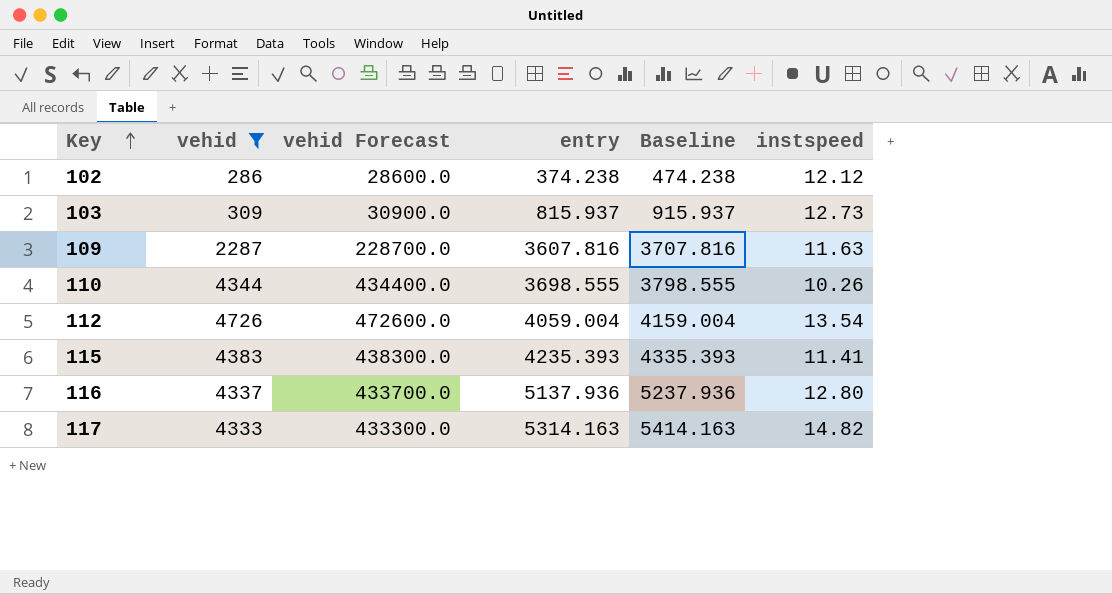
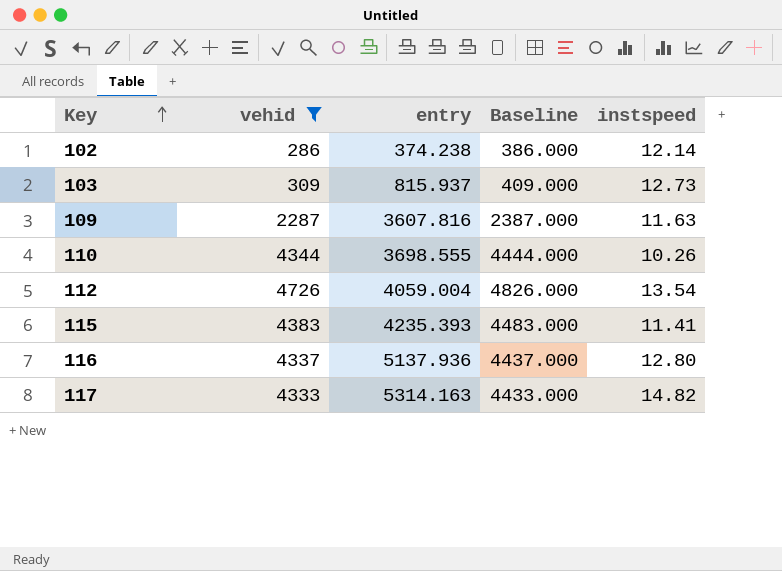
column vehid Forecast | formula: [vehid] * 100 -> none
column Baseline | formula: [entry] + 100 -> [vehid] + 100
102 | instspeed: 12.12 -> 12.14

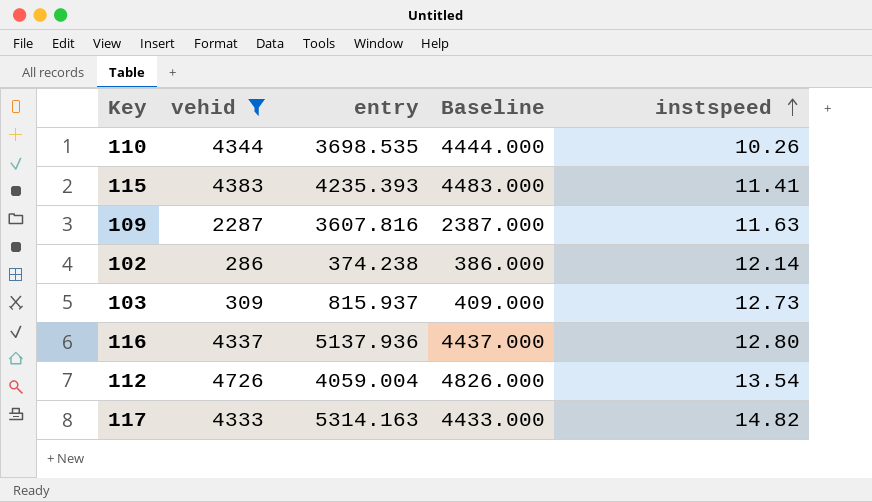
row order: Key ascending -> instspeed ascending
110 | entry: 3698.555 -> 3698.535

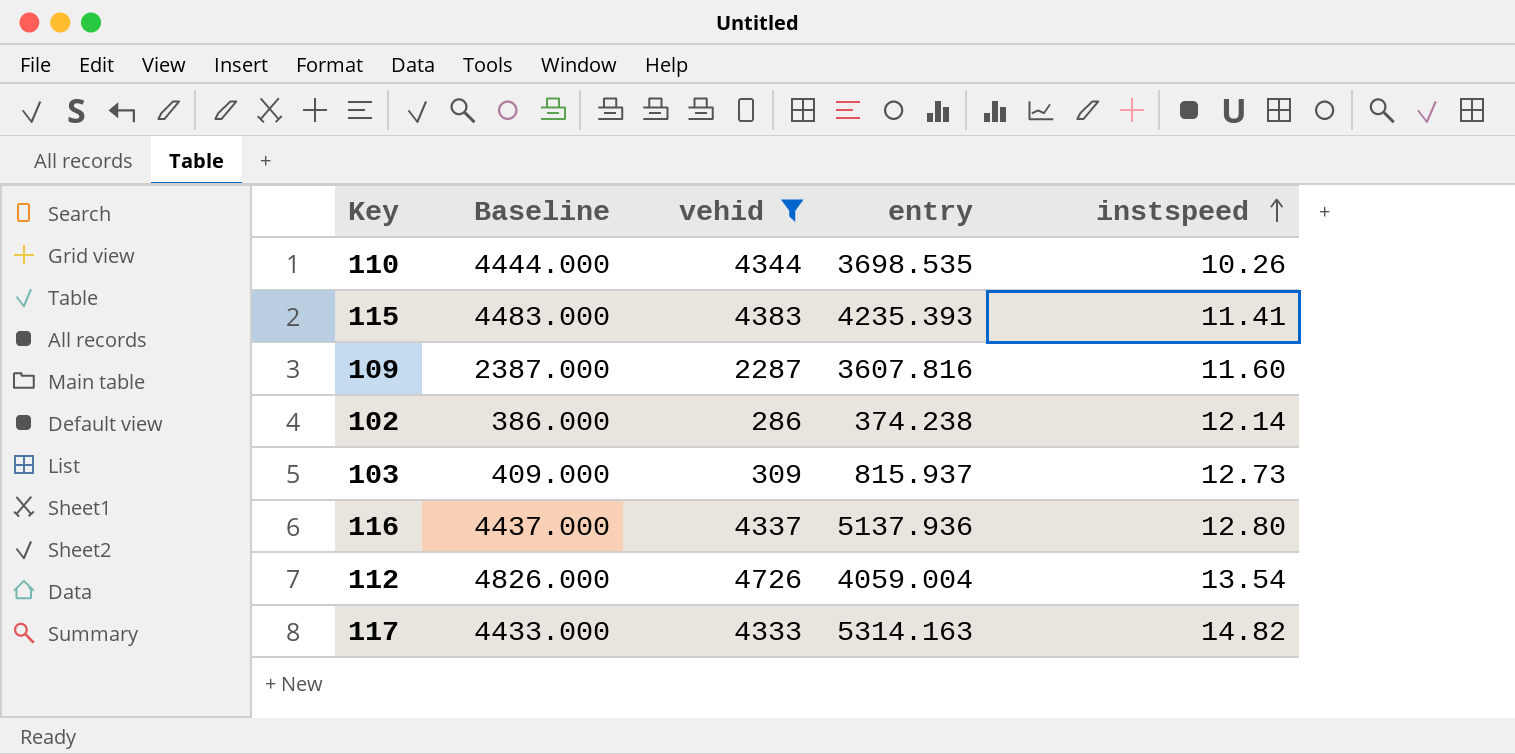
column Baseline | position: 4 -> 2
109 | instspeed: 11.63 -> 11.60

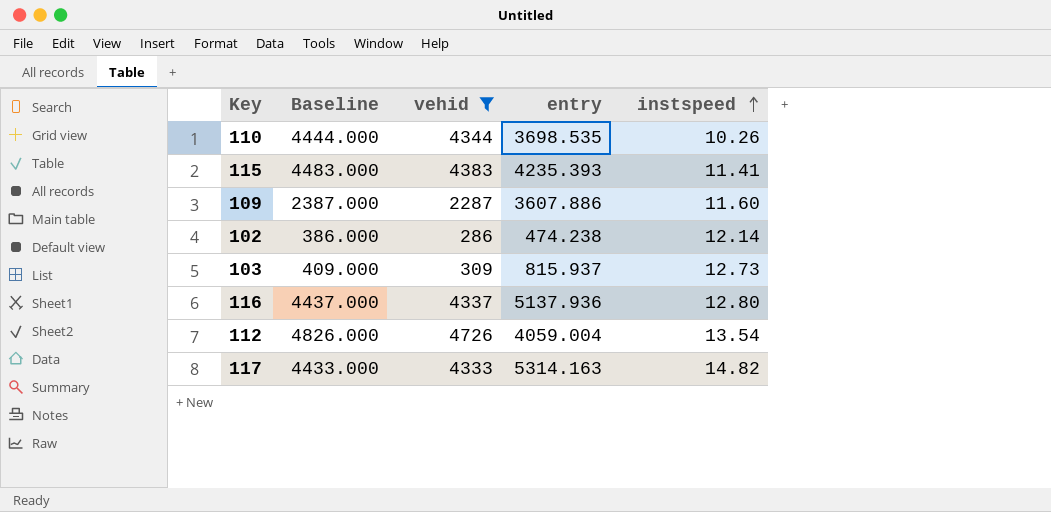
109 | entry: 3607.816 -> 3607.886
102 | entry: 374.238 -> 474.238

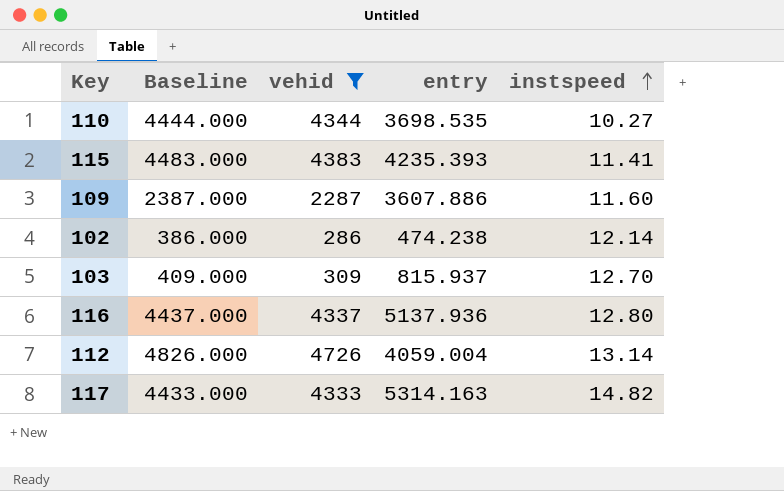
110 | instspeed: 10.26 -> 10.27
103 | instspeed: 12.73 -> 12.70
112 | instspeed: 13.54 -> 13.14

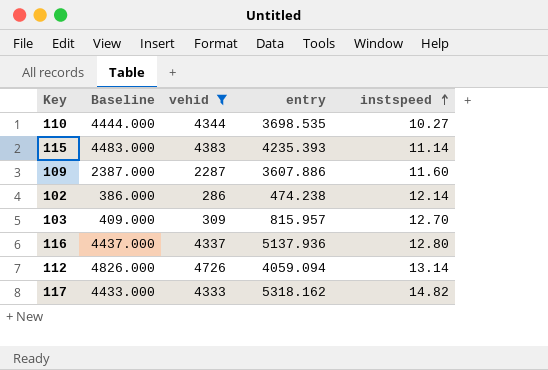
115 | instspeed: 11.41 -> 11.14
103 | entry: 815.937 -> 815.957
112 | entry: 4059.004 -> 4059.094
117 | entry: 5314.163 -> 5318.162

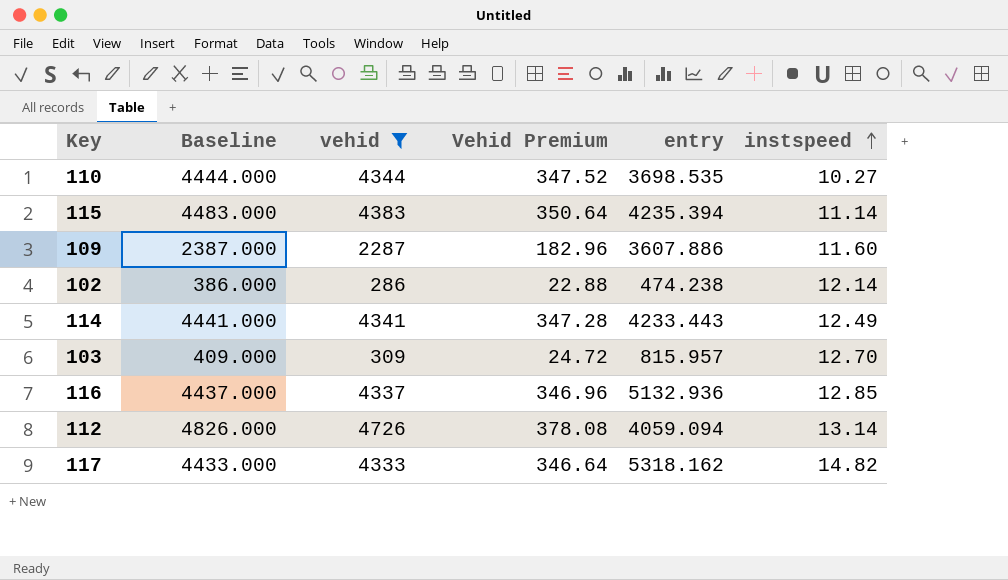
column Vehid Premium | formula: none -> [vehid] * 0.08
115 | entry: 4235.393 -> 4235.394
row 114: none -> 4441.000 | 4341 | 347.28 | 4233.443 | 12.49
116 | entry: 5137.936 -> 5132.936
116 | instspeed: 12.80 -> 12.85

